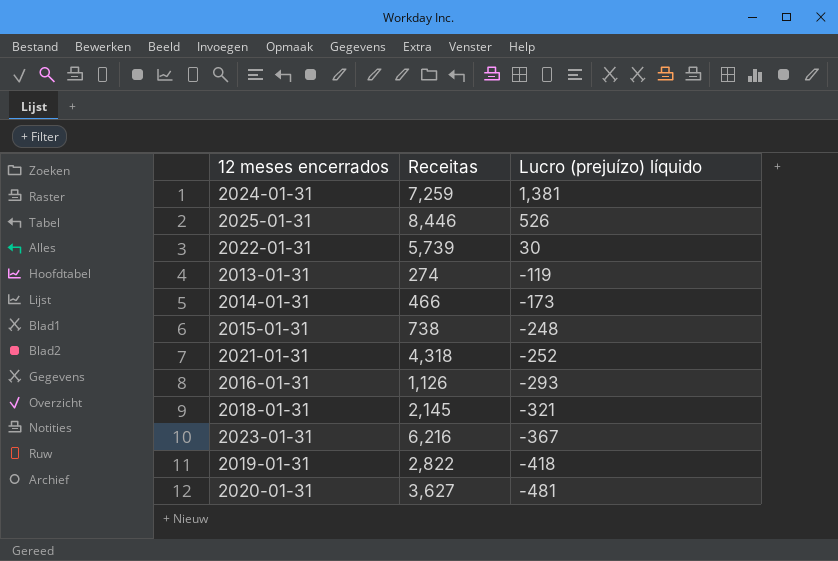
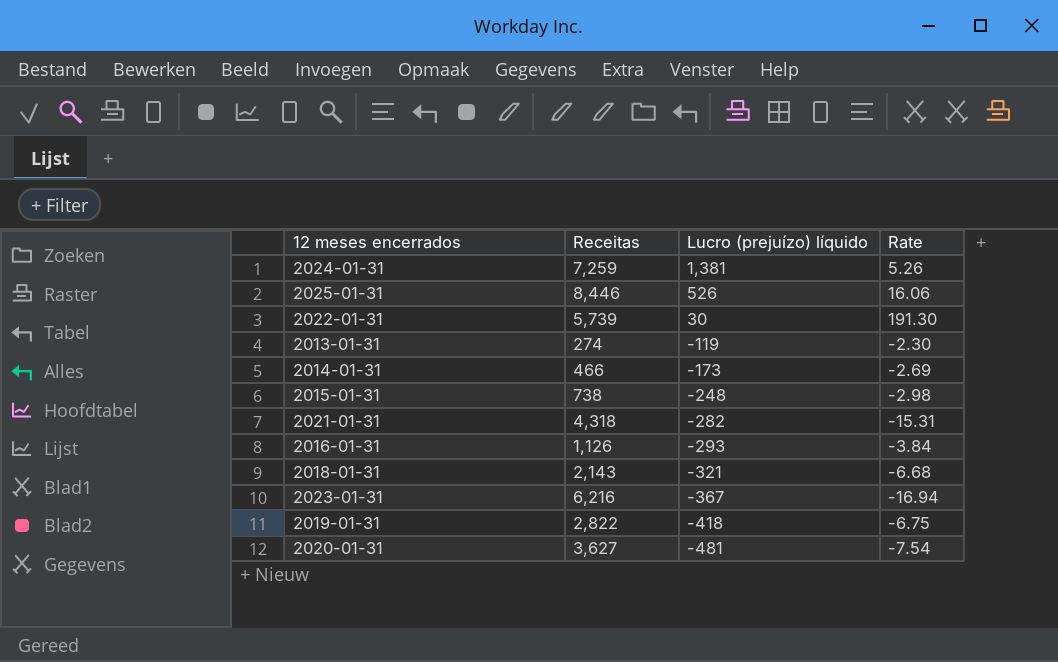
column Rate | formula: none -> [Receitas] / [Lucro (prejuízo) líquido]
2021-01-31 | Lucro (prejuízo) líquido: -252 -> -282
2018-01-31 | Receitas: 2,145 -> 2,143

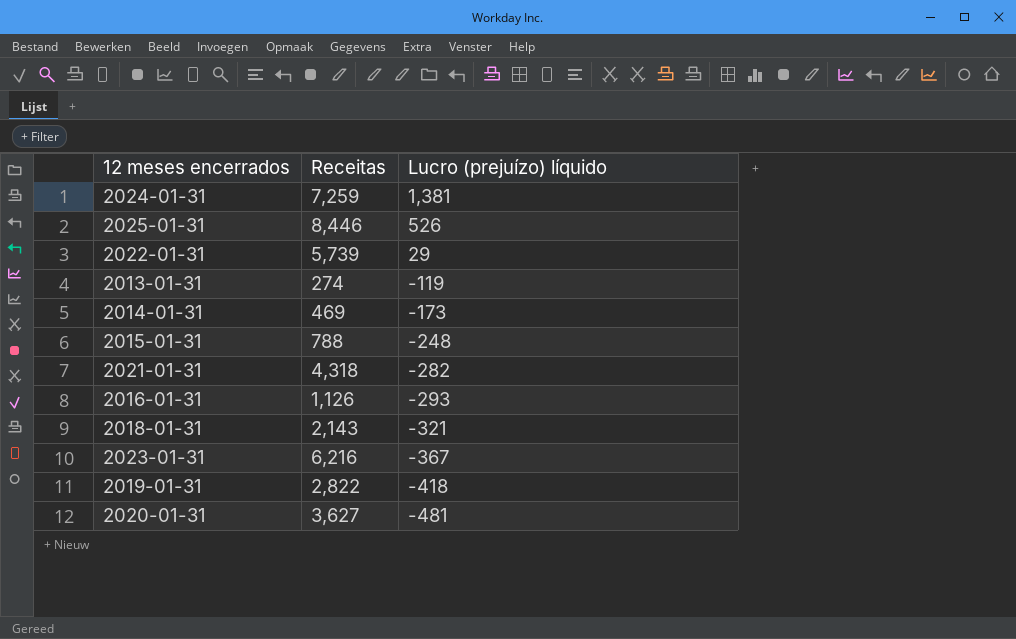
column Rate | formula: [Receitas] / [Lucro (prejuízo) líquido] -> none
2022-01-31 | Lucro (prejuízo) líquido: 30 -> 29
2014-01-31 | Receitas: 466 -> 469
2015-01-31 | Receitas: 738 -> 788

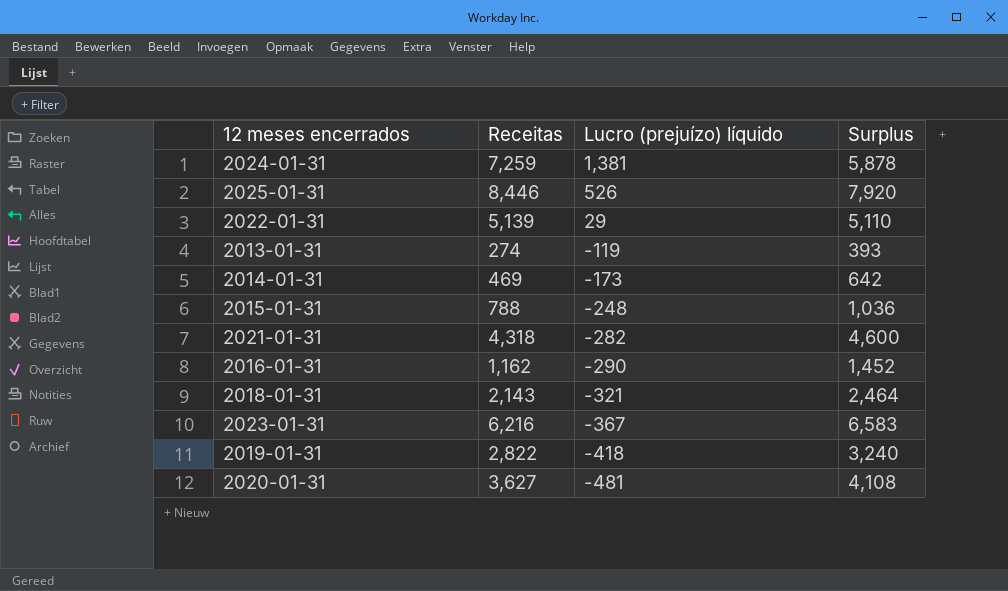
column Surplus | formula: none -> [Receitas] - [Lucro (prejuízo) líquido]
2022-01-31 | Receitas: 5,739 -> 5,139
2016-01-31 | Receitas: 1,126 -> 1,162
2016-01-31 | Lucro (prejuízo) líquido: -293 -> -290

